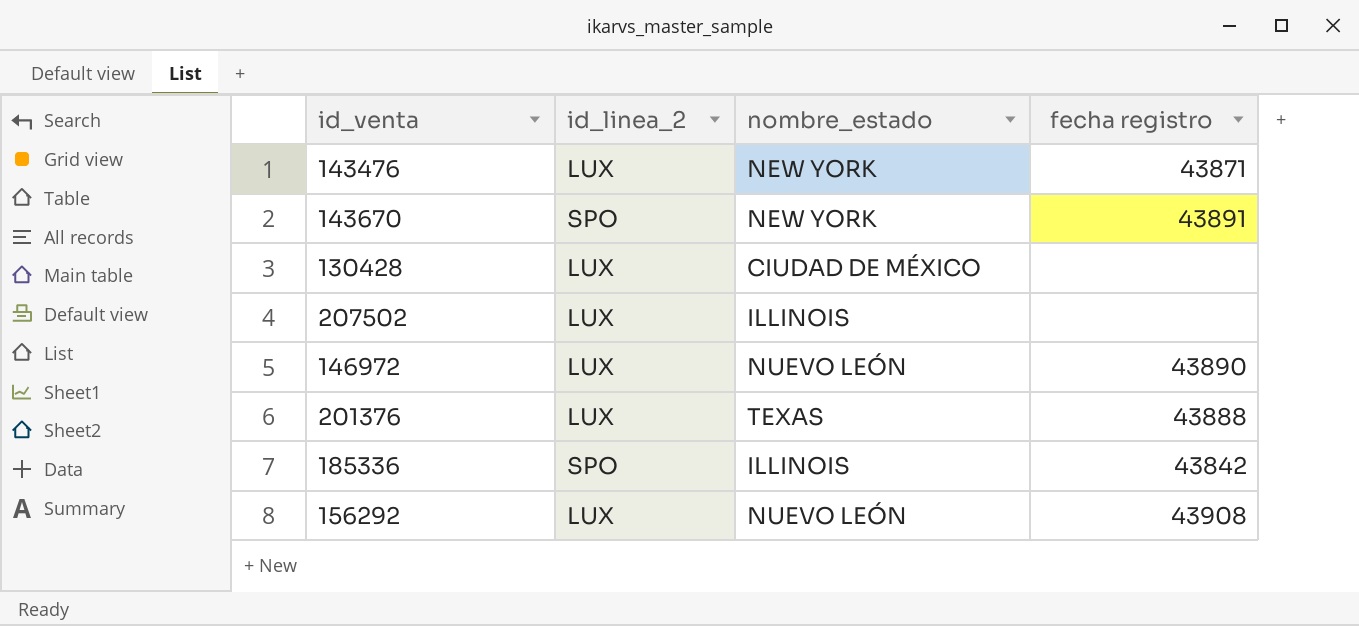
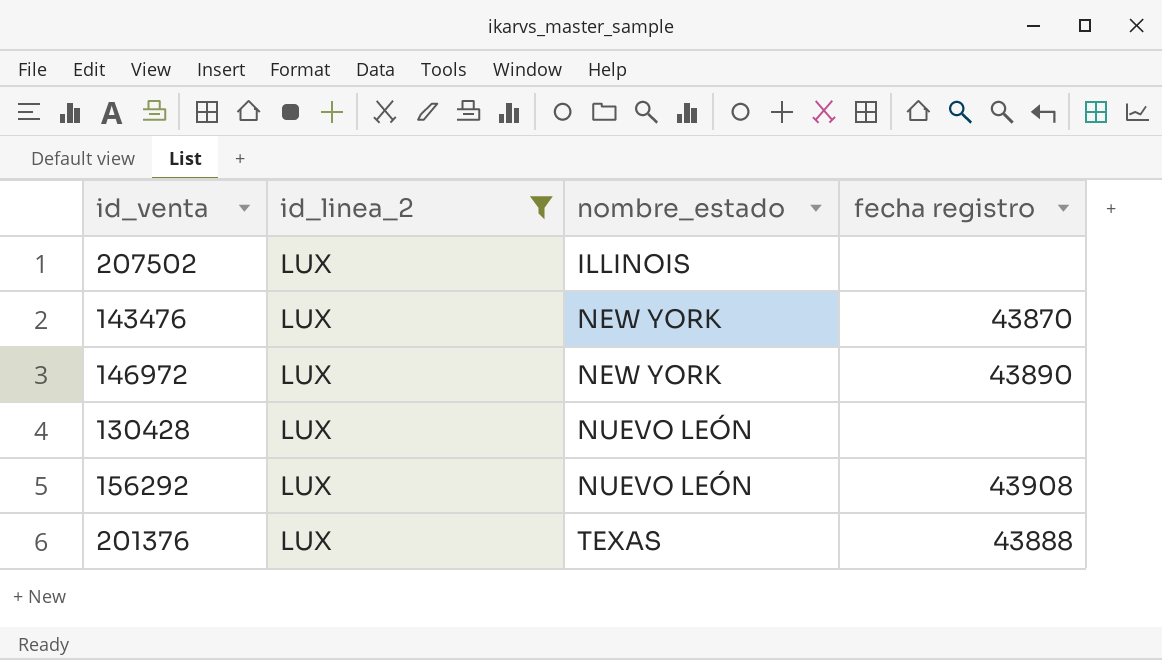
filter: none -> id_linea_2 = LUX
row order: none -> nombre_estado ascending
143476 | fecha registro: 43871 -> 43870
146972 | nombre_estado: NUEVO LEÓN -> NEW YORK
130428 | nombre_estado: CIUDAD DE MÉXICO -> NUEVO LEÓN

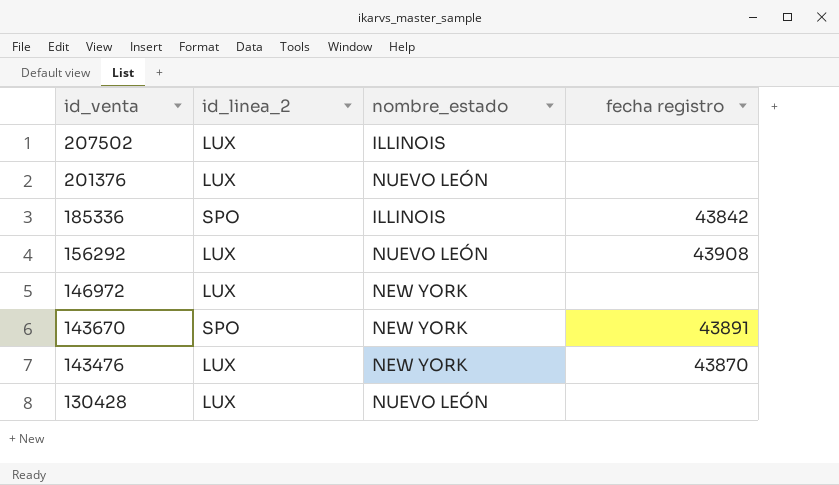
filter: id_linea_2 = LUX -> none
row order: nombre_estado ascending -> id_venta descending
201376 | nombre_estado: TEXAS -> NUEVO LEÓN
201376 | fecha registro: 43888 -> none
146972 | fecha registro: 43890 -> none

